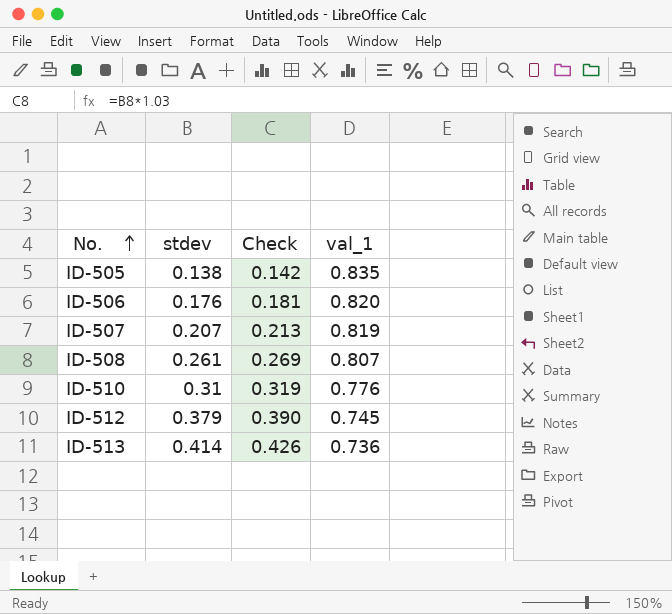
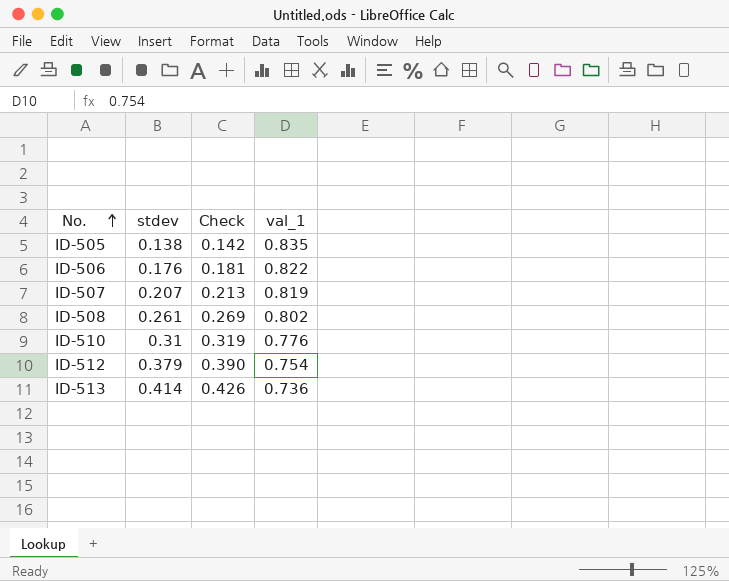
ID-506 | val_1: 0.820 -> 0.822
ID-508 | val_1: 0.807 -> 0.802
ID-512 | val_1: 0.745 -> 0.754

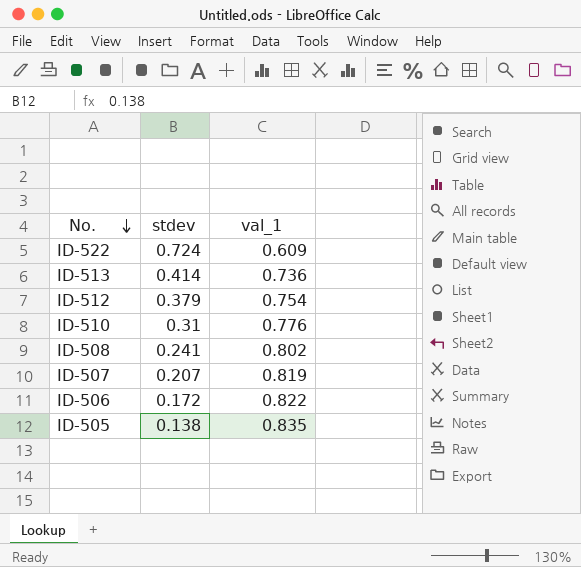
row order: No. ascending -> No. descending
column Check | formula: [stdev] * 1.03 -> none
row ID-522: none -> 0.724 | 0.609
ID-508 | stdev: 0.261 -> 0.241
ID-506 | stdev: 0.176 -> 0.172

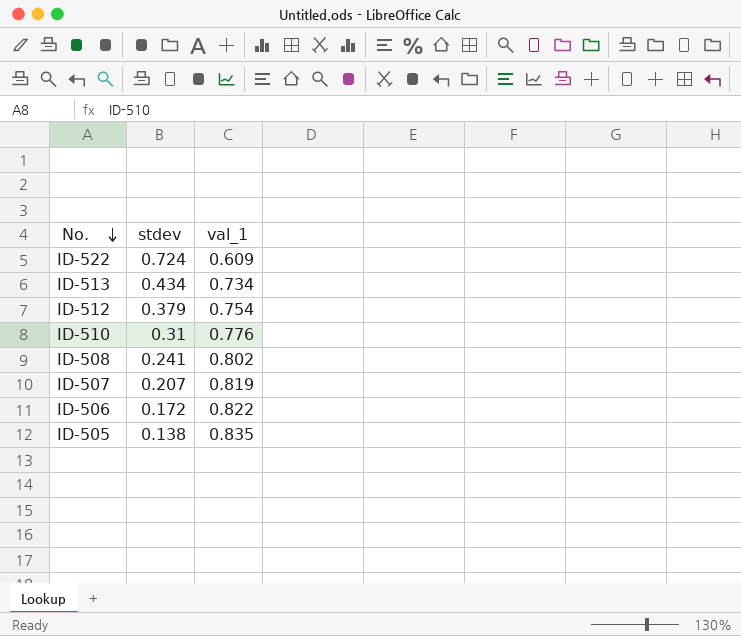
ID-513 | stdev: 0.414 -> 0.434
ID-513 | val_1: 0.736 -> 0.734

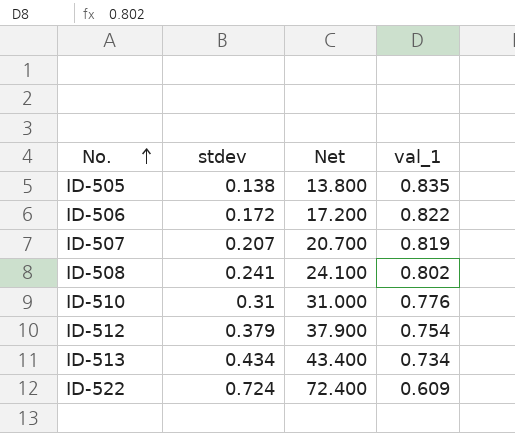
row order: No. descending -> No. ascending
column Net | formula: none -> [stdev] * 100

